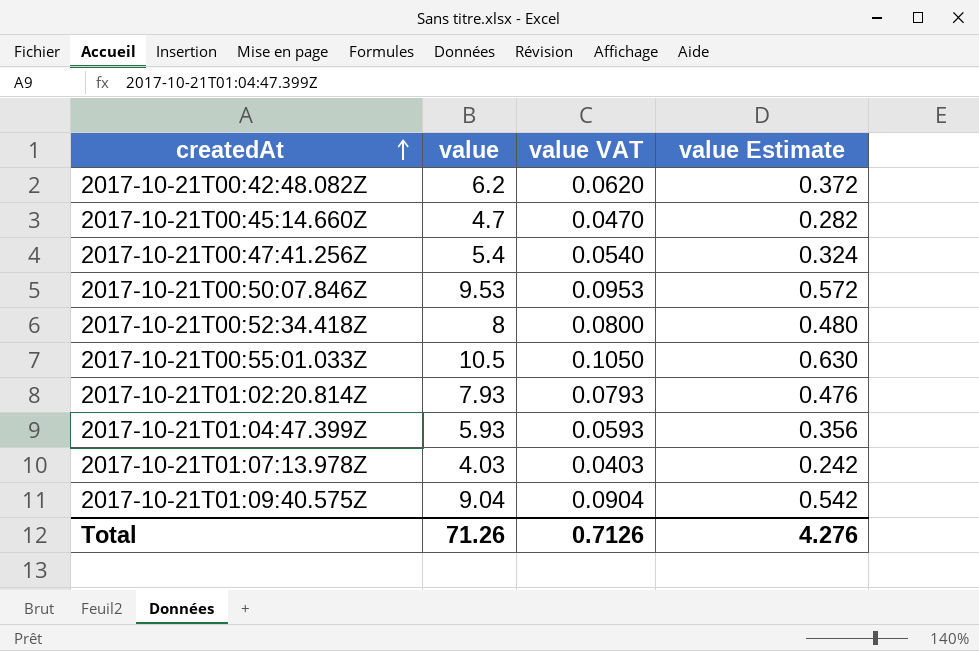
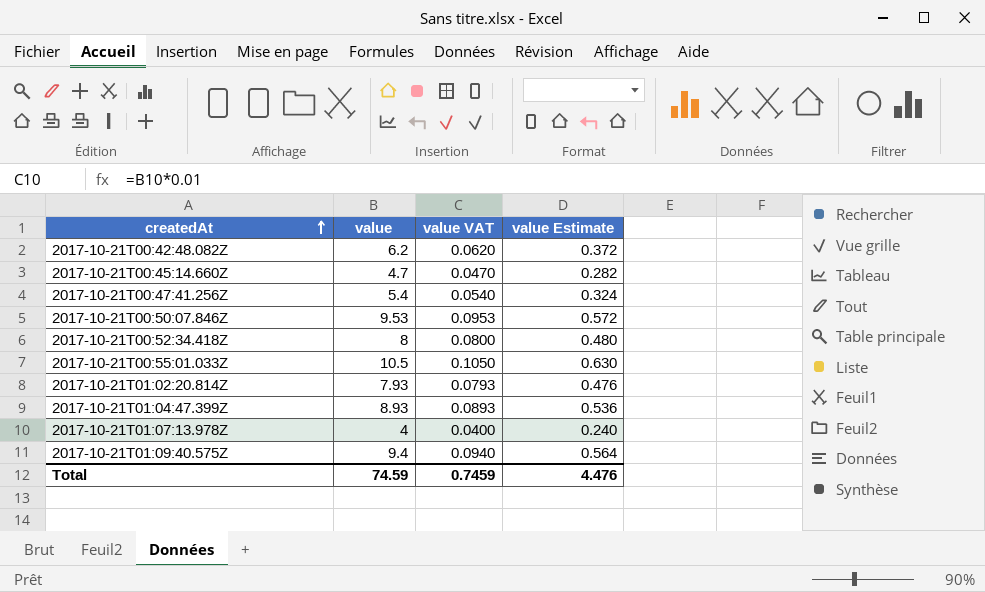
2017-10-21T01:04:47.399Z | value: 5.93 -> 8.93
2017-10-21T01:04:47.399Z | value VAT: 0.0593 -> 0.0893
2017-10-21T01:04:47.399Z | value Estimate: 0.356 -> 0.536
2017-10-21T01:07:13.978Z | value: 4.03 -> 4
2017-10-21T01:07:13.978Z | value VAT: 0.0403 -> 0.0400
2017-10-21T01:07:13.978Z | value Estimate: 0.242 -> 0.240
2017-10-21T01:09:40.575Z | value: 9.04 -> 9.4
2017-10-21T01:09:40.575Z | value VAT: 0.0904 -> 0.0940
2017-10-21T01:09:40.575Z | value Estimate: 0.542 -> 0.564
Total | value: 71.26 -> 74.59
Total | value VAT: 0.7126 -> 0.7459
Total | value Estimate: 4.276 -> 4.476

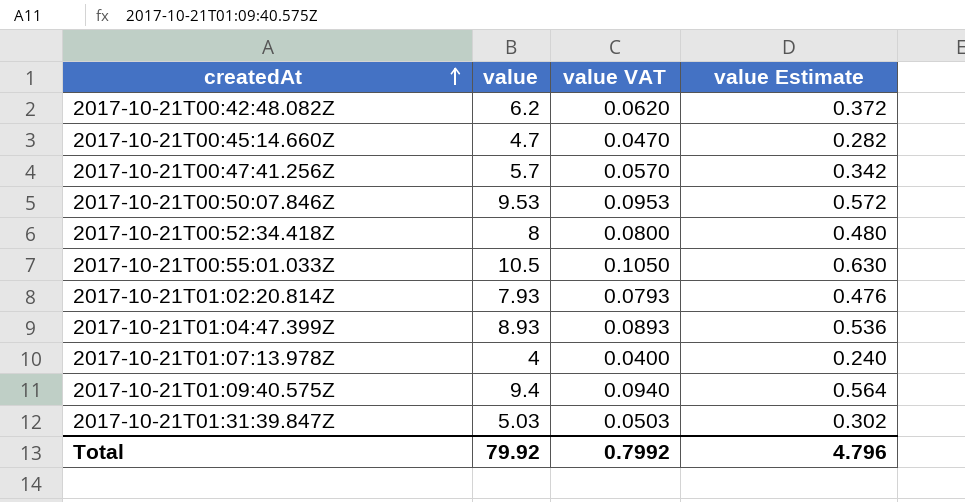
2017-10-21T00:47:41.256Z | value: 5.4 -> 5.7
2017-10-21T00:47:41.256Z | value VAT: 0.0540 -> 0.0570
2017-10-21T00:47:41.256Z | value Estimate: 0.324 -> 0.342
row 2017-10-21T01:31:39.847Z: none -> 5.03 | 0.0503 | 0.302
Total | value: 74.59 -> 79.92
Total | value VAT: 0.7459 -> 0.7992
Total | value Estimate: 4.476 -> 4.796

